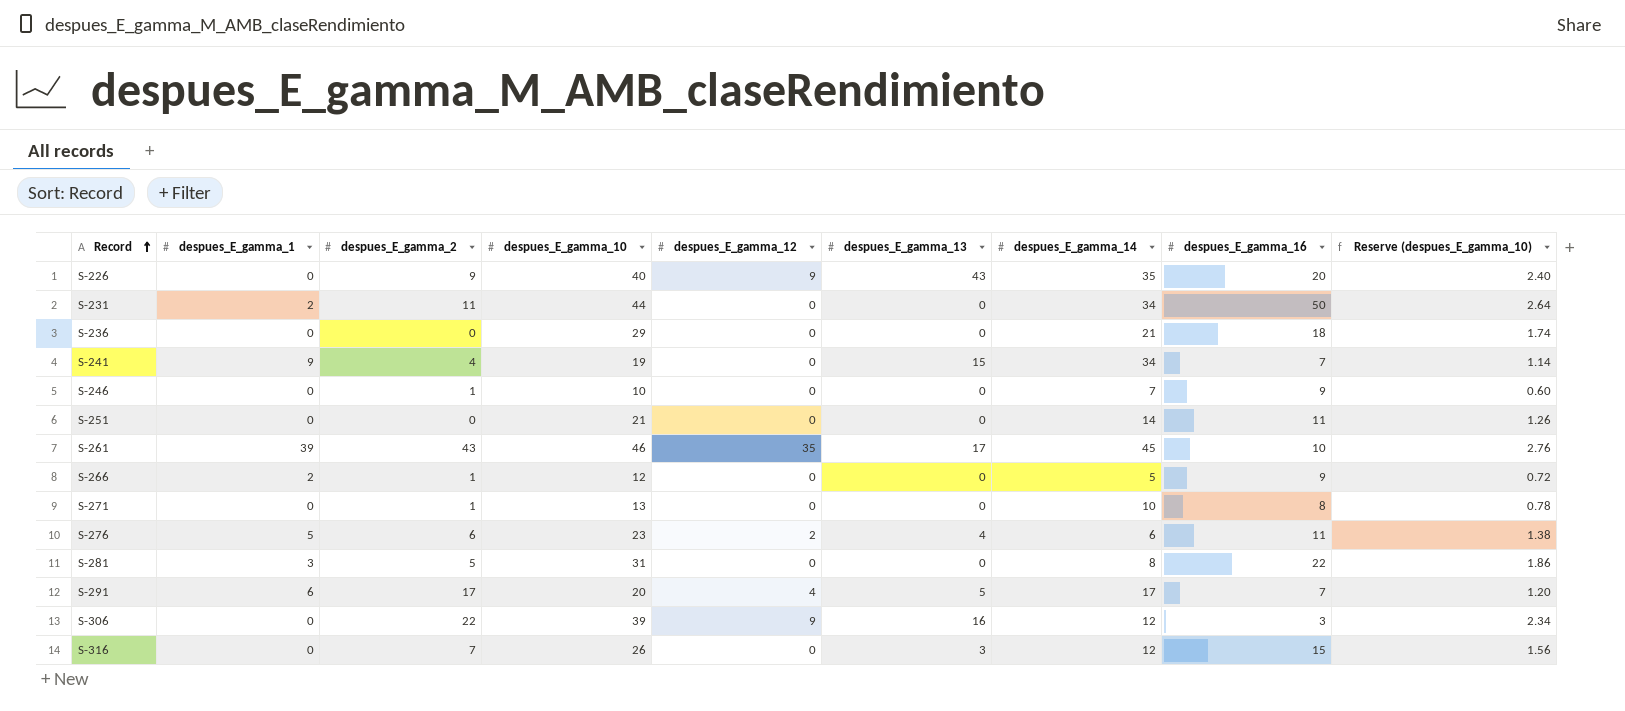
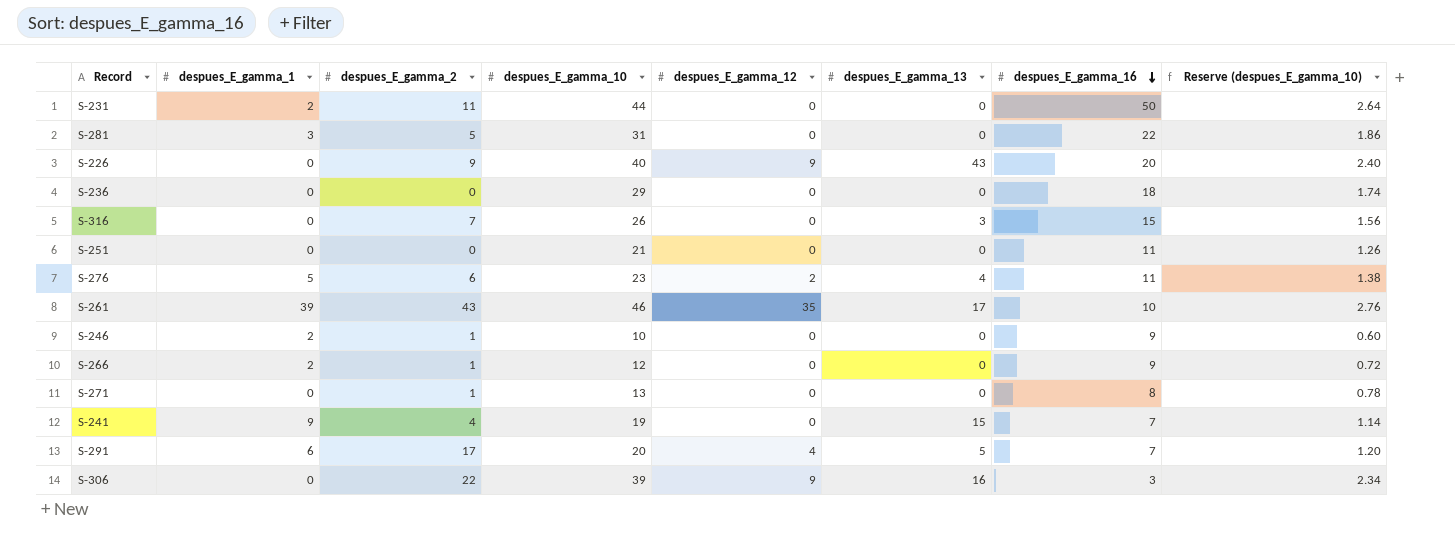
row order: Record ascending -> despues_E_gamma_16 descending
column despues_E_gamma_14 | position: 7 -> none
S-246 | despues_E_gamma_1: 0 -> 2

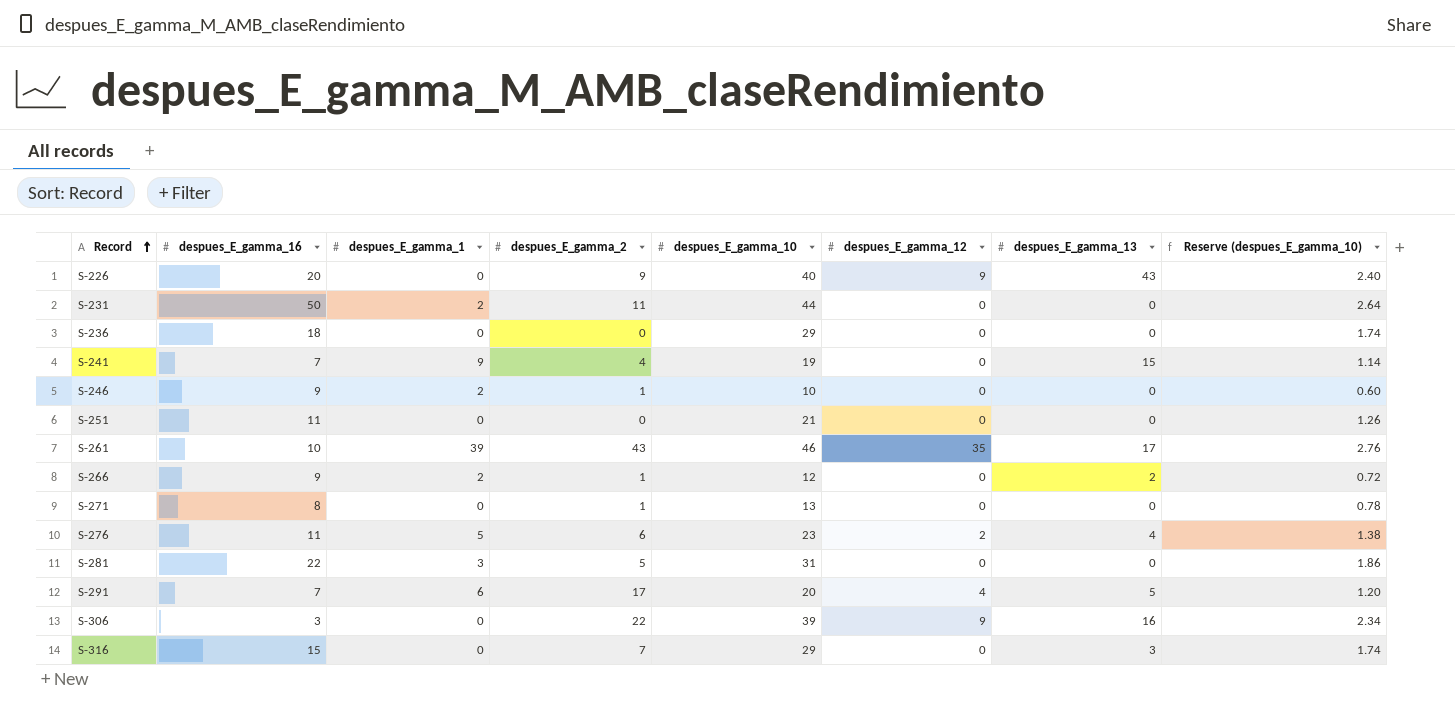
row order: despues_E_gamma_16 descending -> Record ascending
column despues_E_gamma_16 | position: 7 -> 2
S-266 | despues_E_gamma_13: 0 -> 2
S-316 | despues_E_gamma_10: 26 -> 29
S-316 | Reserve (despues_E_gamma_10): 1.56 -> 1.74

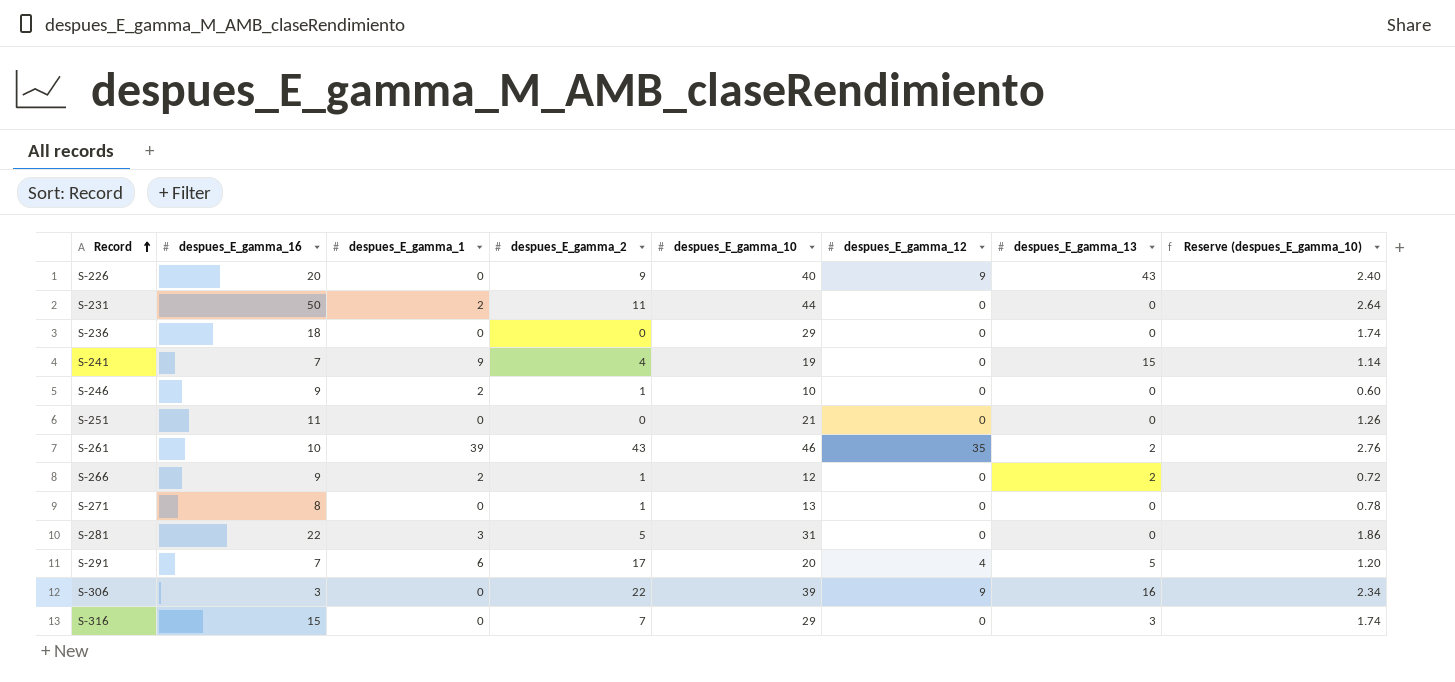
row S-276: 11 | 5 | 6 | 23 | 2 | 4 | 1.38 -> none
S-261 | despues_E_gamma_13: 17 -> 2

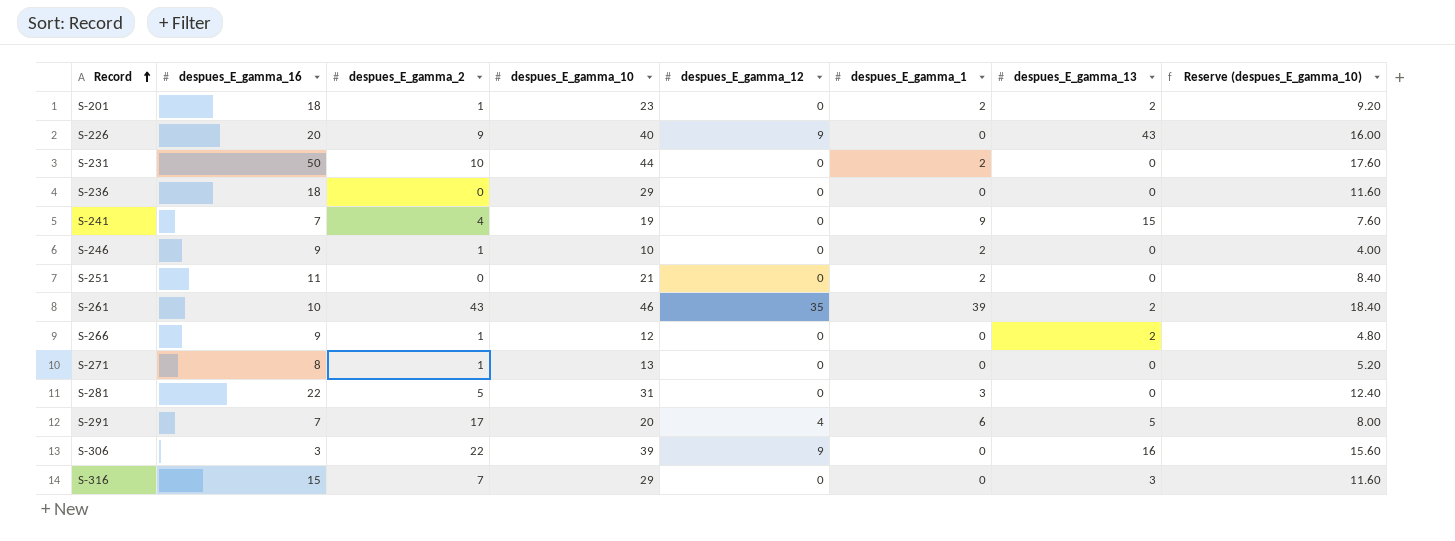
column despues_E_gamma_1 | position: 3 -> 6
column Reserve (despues_E_gamma_10) | formula: [despues_E_gamma_10] * 0.06 -> [despues_E_gamma_10] * 0.4
row S-201: none -> 18 | 1 | 23 | 0 | 2 | 2 | 9.20
S-231 | despues_E_gamma_2: 11 -> 10
S-251 | despues_E_gamma_1: 0 -> 2
S-266 | despues_E_gamma_1: 2 -> 0

